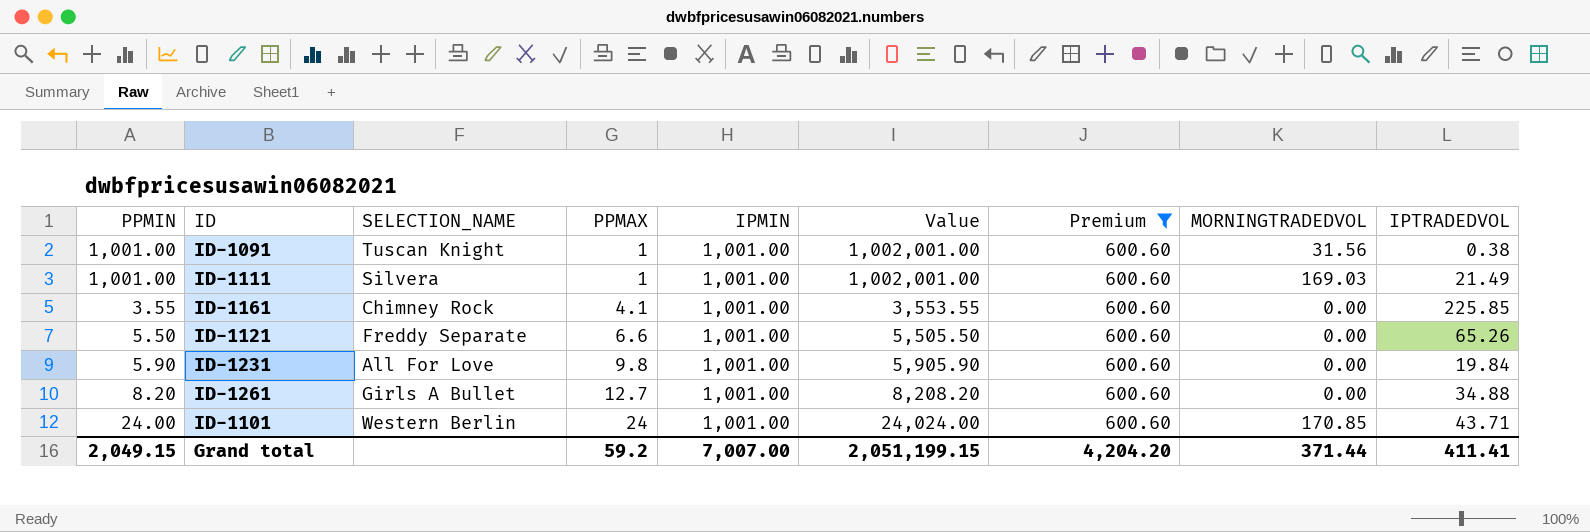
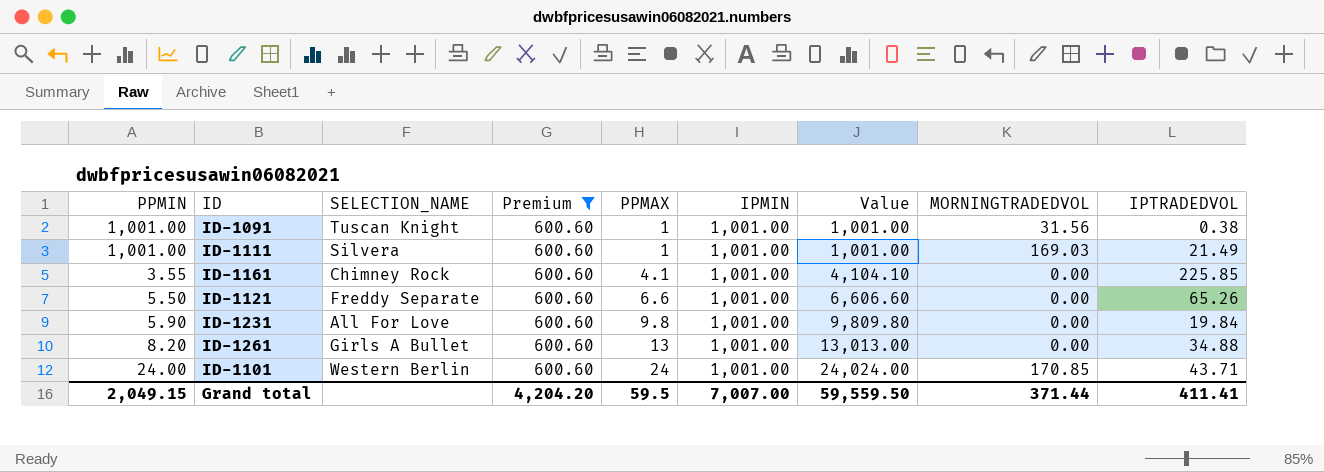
column Premium | position: 7 -> 4
column Value | formula: [PPMIN] * [IPMIN] -> [PPMAX] * [IPMIN]
ID-1261 | PPMAX: 12.7 -> 13
Grand total | PPMAX: 59.2 -> 59.5
Grand total | Value: 2,051,199.15 -> 59,559.50

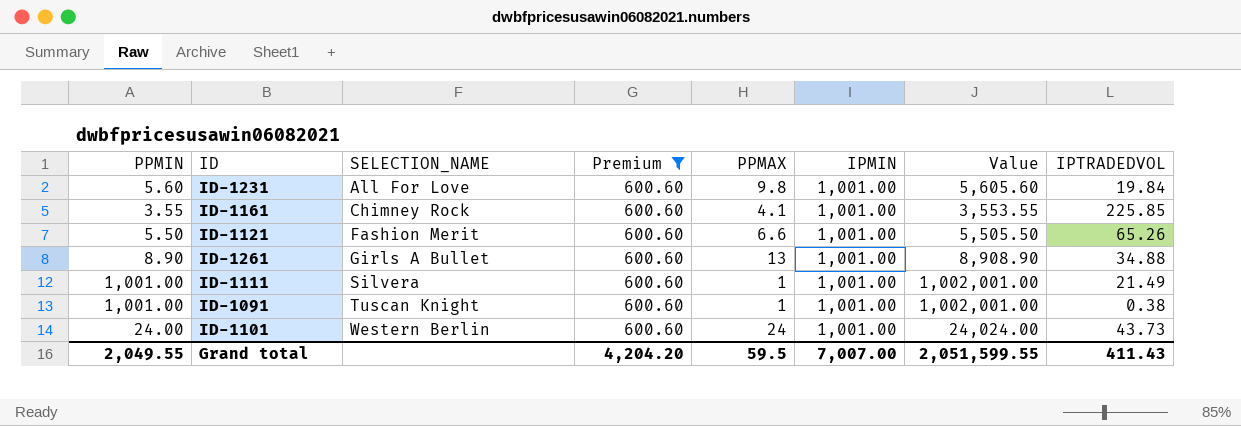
row order: PPMAX ascending -> SELECTION_NAME ascending
column MORNINGTRADEDVOL | position: 8 -> none
column Value | formula: [PPMAX] * [IPMIN] -> [PPMIN] * [IPMIN]
ID-1231 | PPMIN: 5.90 -> 5.60
ID-1121 | SELECTION_NAME: Freddy Separate -> Fashion Merit
ID-1261 | PPMIN: 8.20 -> 8.90
ID-1101 | IPTRADEDVOL: 43.71 -> 43.73
Grand total | PPMIN: 2,049.15 -> 2,049.55
Grand total | Value: 59,559.50 -> 2,051,599.55
Grand total | IPTRADEDVOL: 411.41 -> 411.43

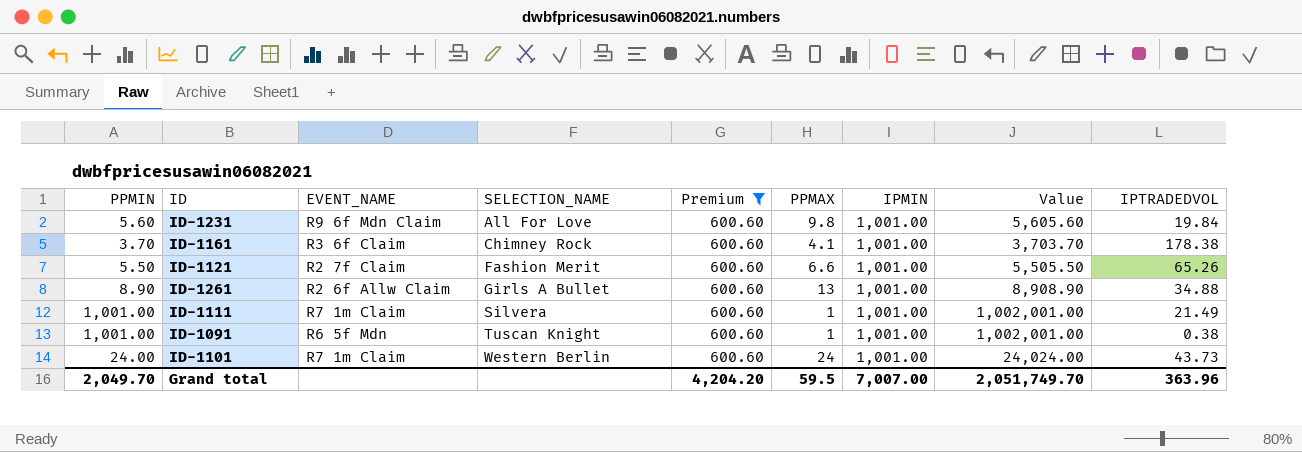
column EVENT_NAME | position: none -> 3
ID-1161 | PPMIN: 3.55 -> 3.70
ID-1161 | Value: 3,553.55 -> 3,703.70
ID-1161 | IPTRADEDVOL: 225.85 -> 178.38
Grand total | PPMIN: 2,049.55 -> 2,049.70
Grand total | Value: 2,051,599.55 -> 2,051,749.70
Grand total | IPTRADEDVOL: 411.43 -> 363.96

